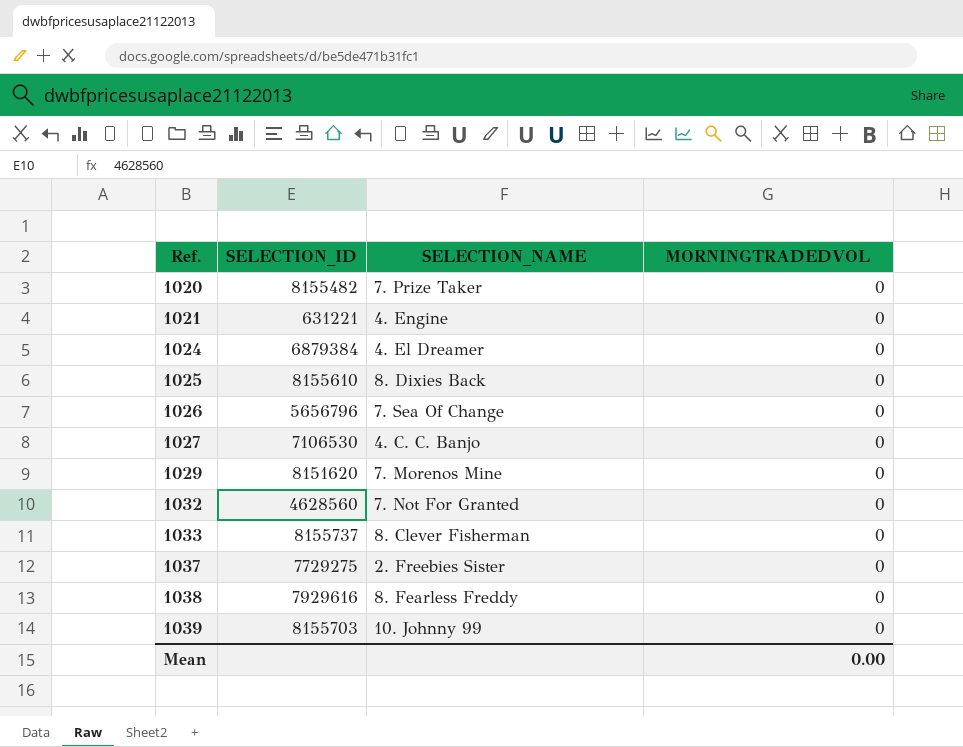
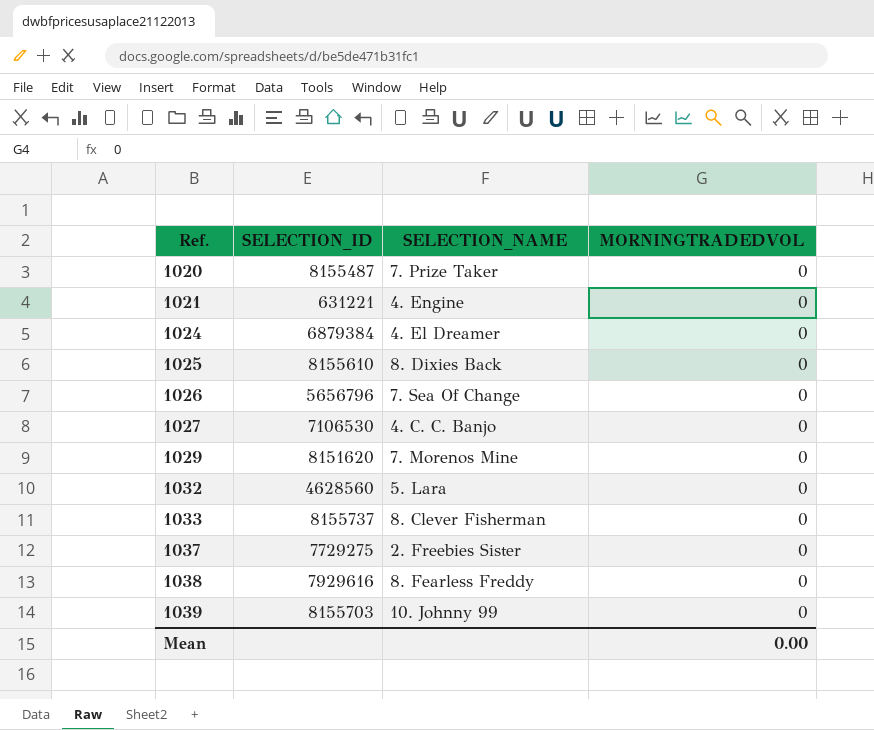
1020 | SELECTION_ID: 8155482 -> 8155487
1032 | SELECTION_NAME: 7. Not For Granted -> 5. Lara

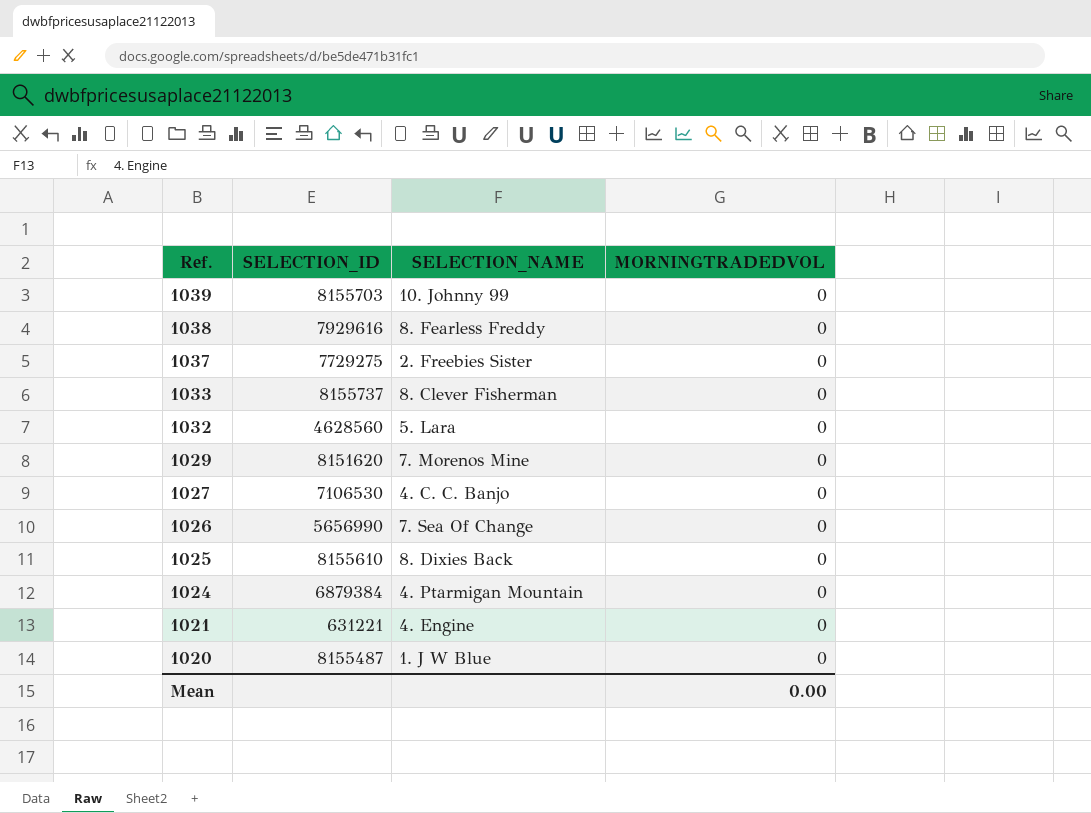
row order: Ref. ascending -> Ref. descending
1026 | SELECTION_ID: 5656796 -> 5656990
1024 | SELECTION_NAME: 4. El Dreamer -> 4. Ptarmigan Mountain
1020 | SELECTION_NAME: 7. Prize Taker -> 1. J W Blue

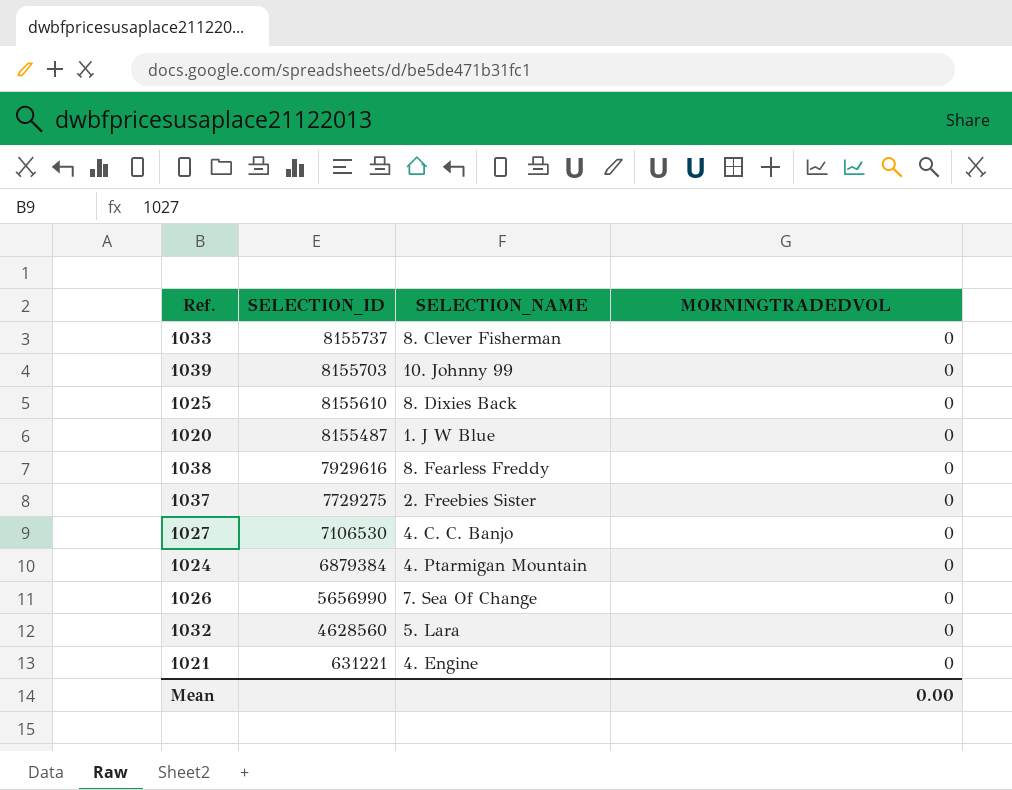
row order: Ref. descending -> SELECTION_ID descending
row 1029: 8151620 | 7. Morenos Mine | 0 -> none

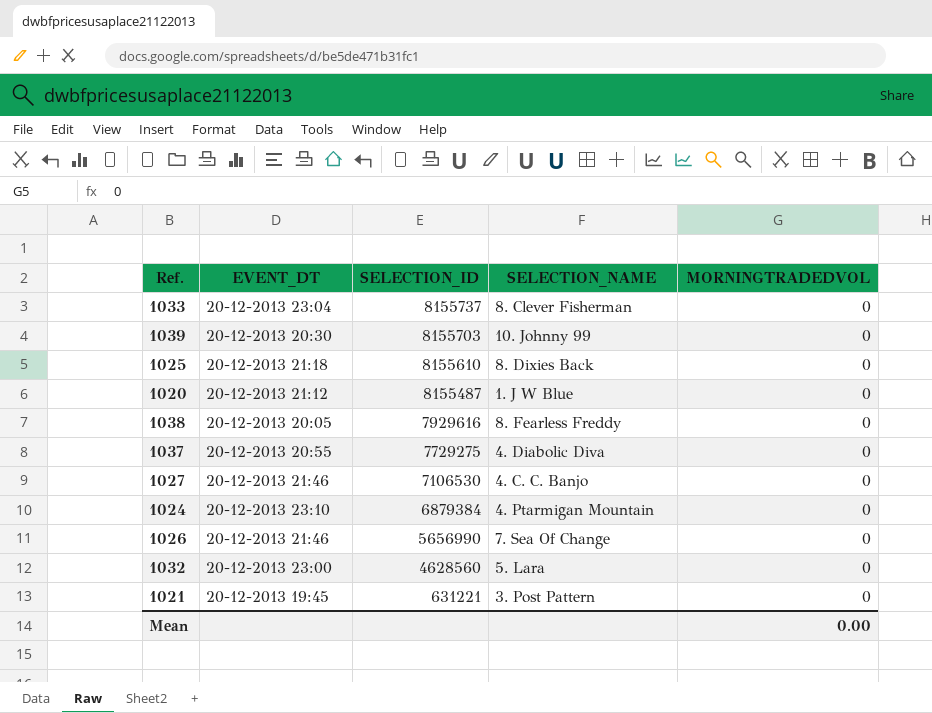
column EVENT_DT | position: none -> 2
1037 | SELECTION_NAME: 2. Freebies Sister -> 4. Diabolic Diva
1021 | SELECTION_NAME: 4. Engine -> 3. Post Pattern

